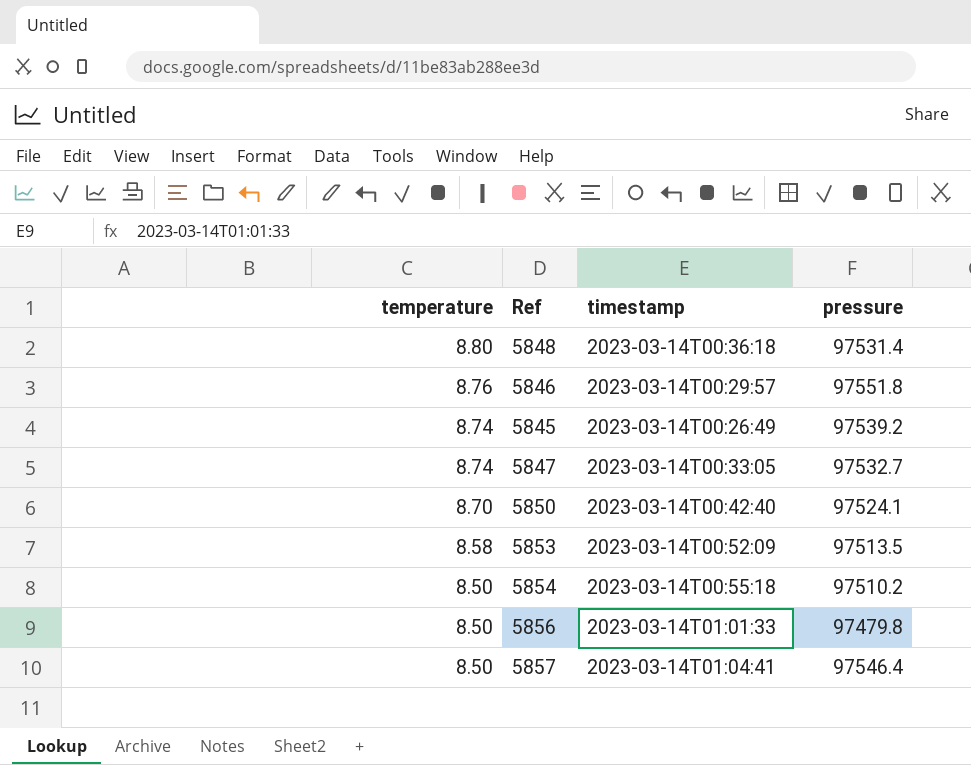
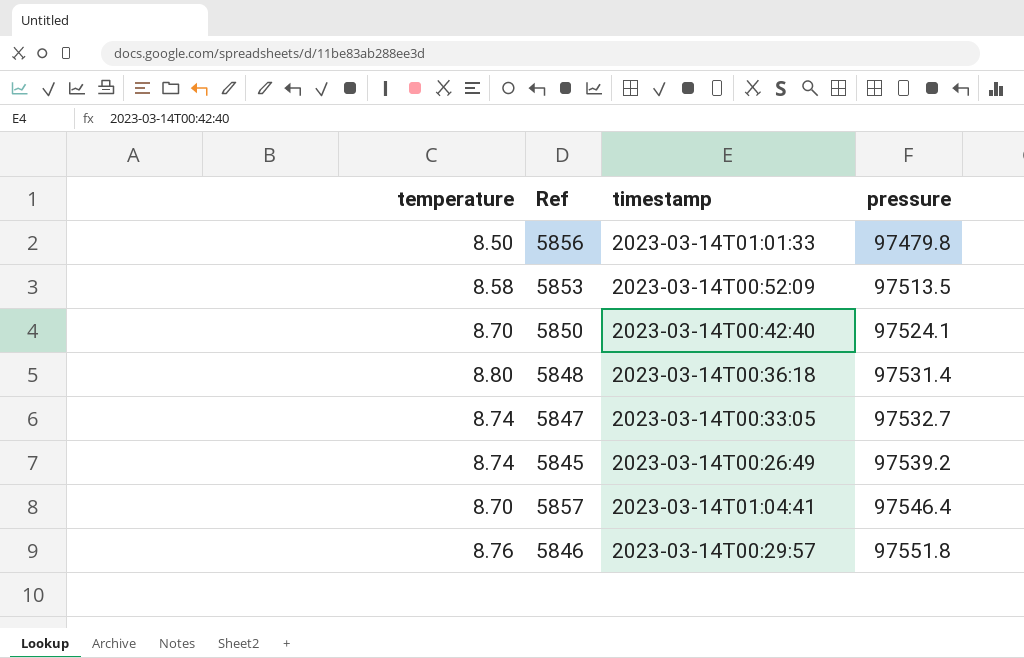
row order: temperature descending -> pressure ascending
row 5854: 8.50 | 2023-03-14T00:55:18 | 97510.2 -> none
5857 | temperature: 8.50 -> 8.70

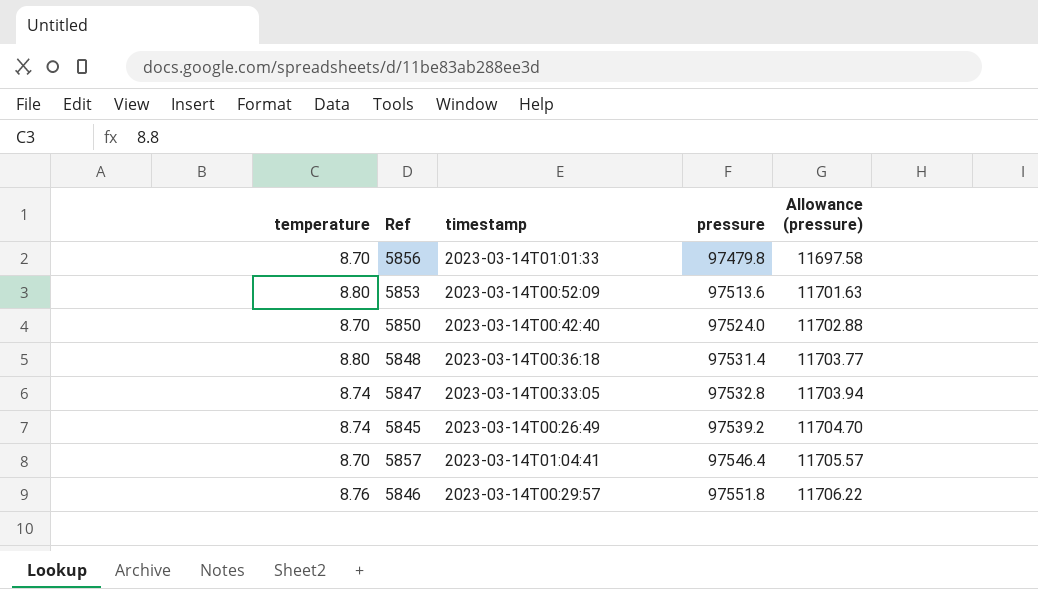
column Allowance (pressure) | formula: none -> [pressure] * 0.12
5856 | temperature: 8.50 -> 8.70
5853 | temperature: 8.58 -> 8.80
5853 | pressure: 97513.5 -> 97513.6
5850 | pressure: 97524.1 -> 97524.0
5847 | pressure: 97532.7 -> 97532.8

